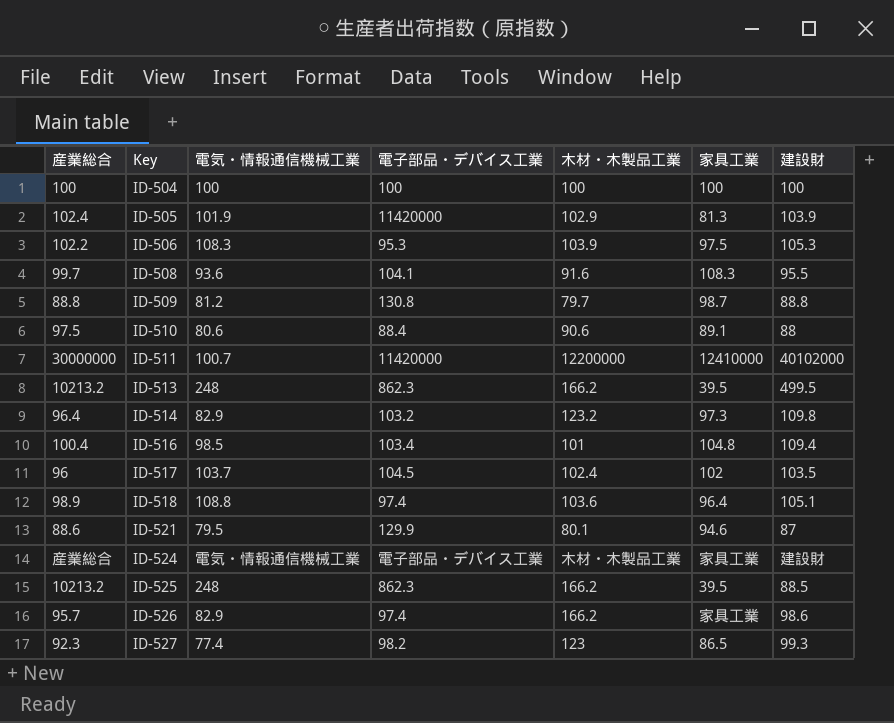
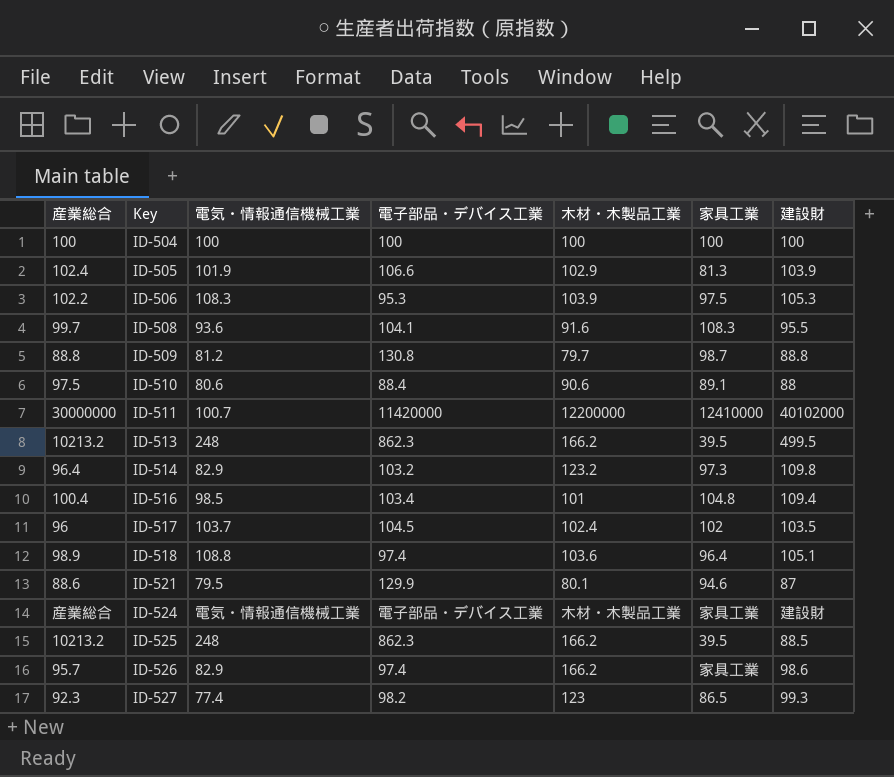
ID-505 | 電子部品・デバイス工業: 11420000 -> 106.6

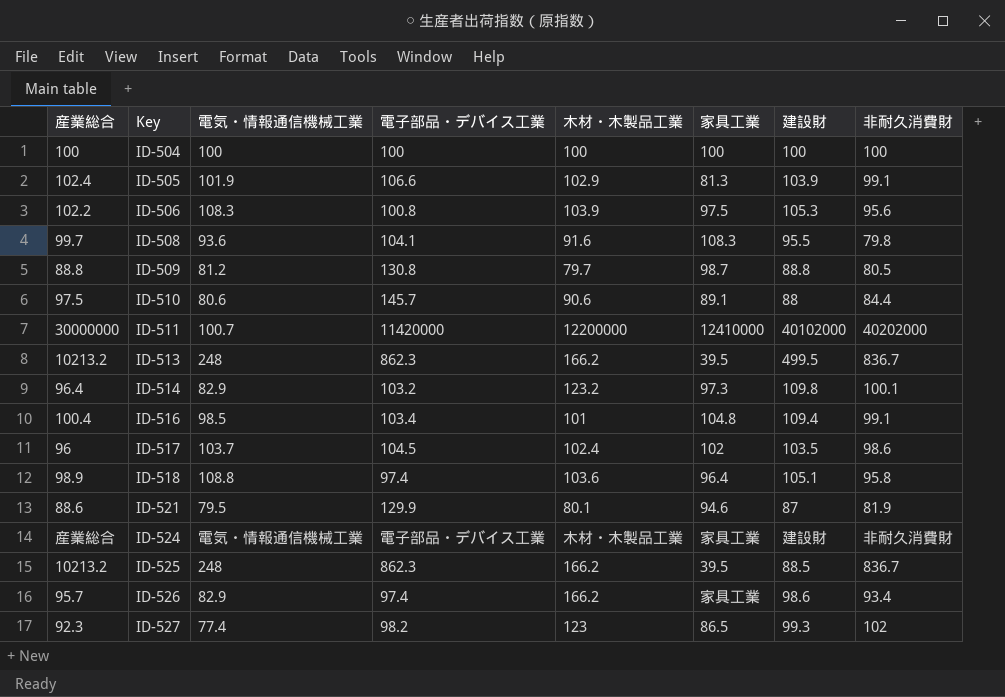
column 非耐久消費財 | position: none -> 8
ID-506 | 電子部品・デバイス工業: 95.3 -> 100.8
ID-510 | 電子部品・デバイス工業: 88.4 -> 145.7

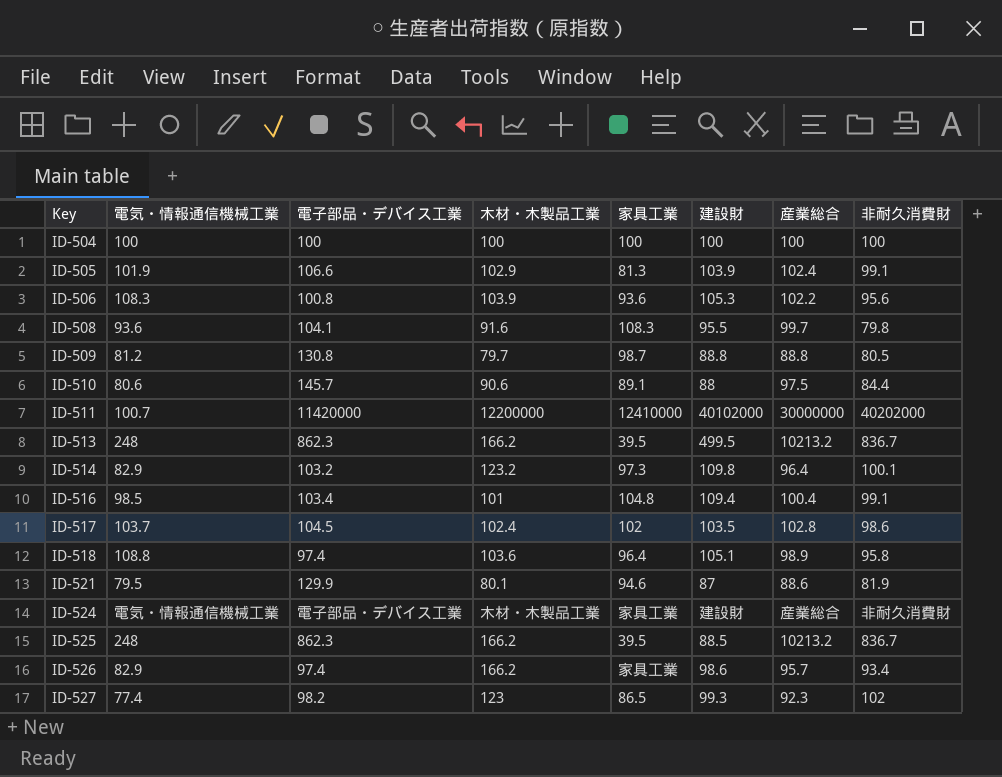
column 産業総合 | position: 1 -> 7
ID-506 | 家具工業: 97.5 -> 93.6
ID-517 | 産業総合: 96 -> 102.8

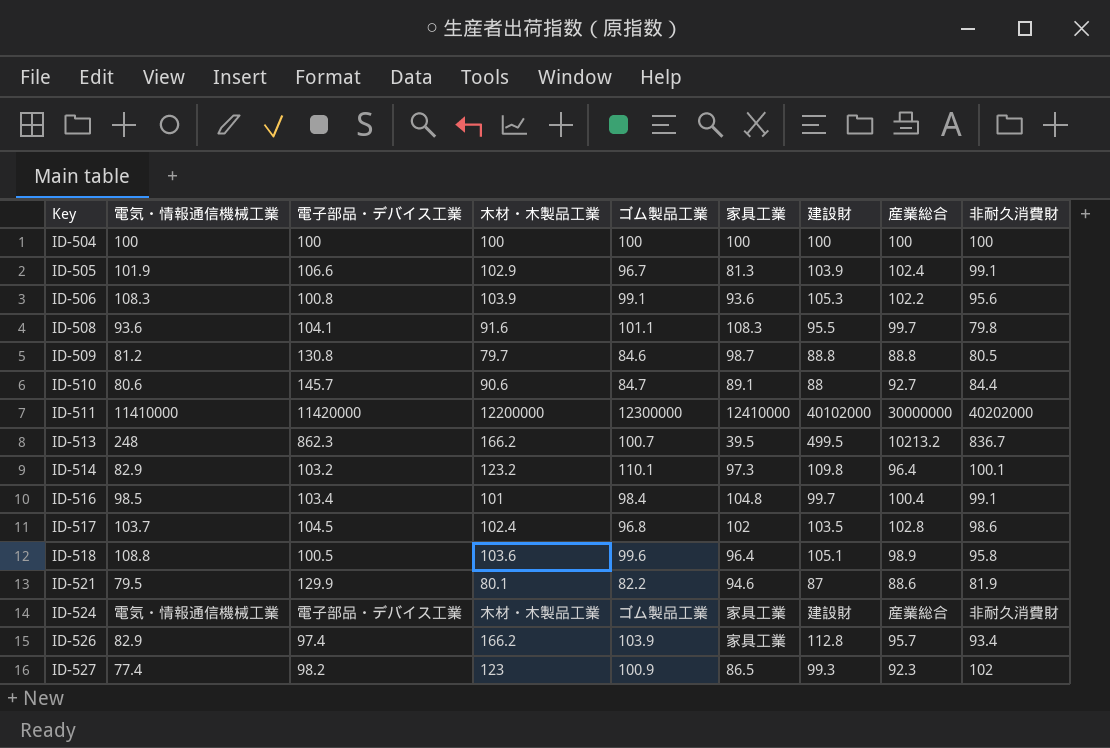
column ゴム製品工業 | position: none -> 5
row ID-525: 248 | 862.3 | 166.2 | 39.5 | 88.5 | 10213.2 | 836.7 -> none
ID-510 | 産業総合: 97.5 -> 92.7
ID-511 | 電気・情報通信機械工業: 100.7 -> 11410000
ID-516 | 建設財: 109.4 -> 99.7
ID-518 | 電子部品・デバイス工業: 97.4 -> 100.5
ID-526 | 建設財: 98.6 -> 112.8

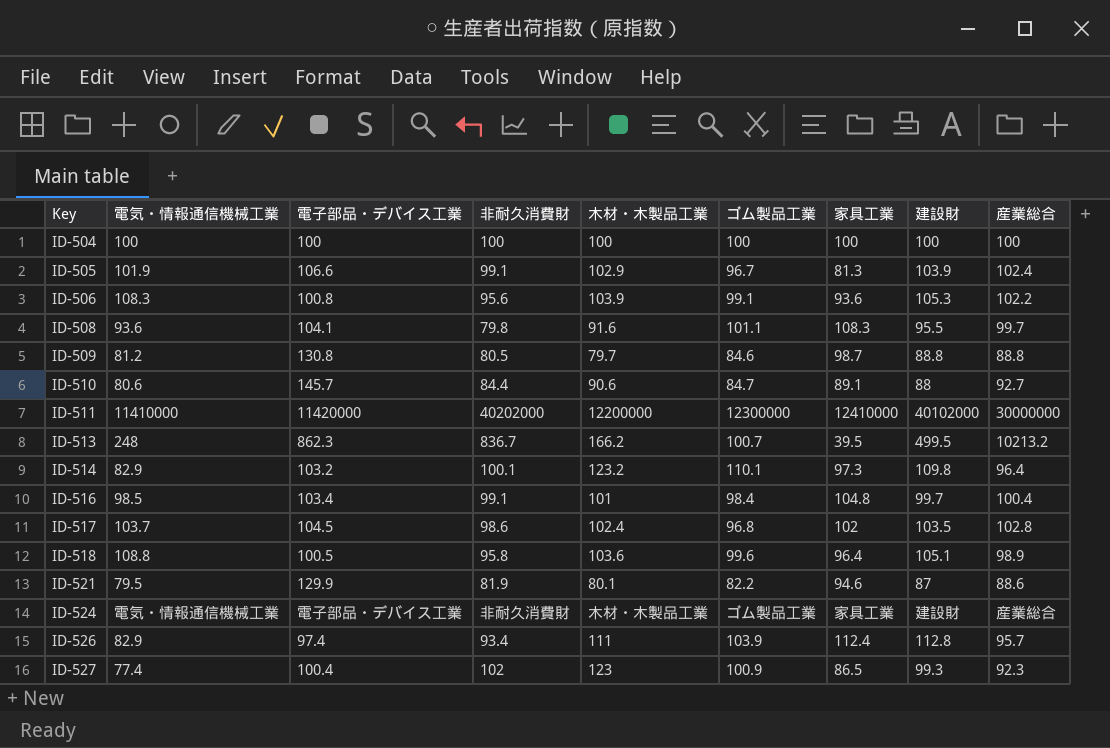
column 非耐久消費財 | position: 9 -> 4
ID-526 | 木材・木製品工業: 166.2 -> 111
ID-526 | 家具工業: 家具工業 -> 112.4
ID-527 | 電子部品・デバイス工業: 98.2 -> 100.4

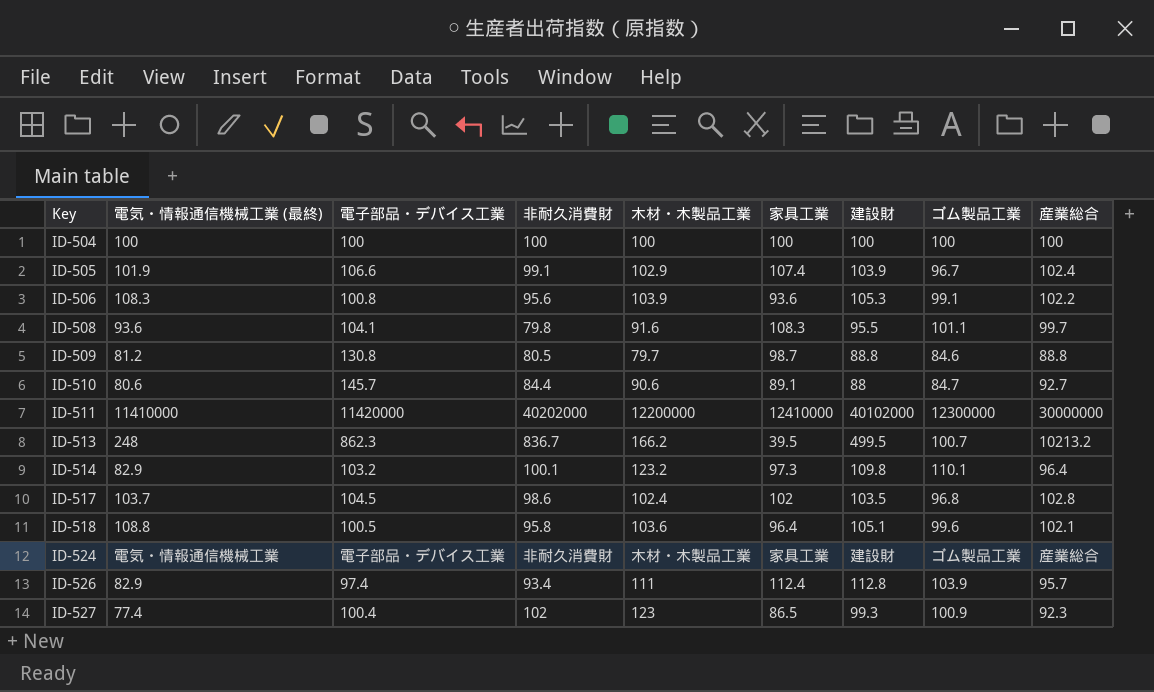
column name: 電気・情報通信機械工業 -> 電気・情報通信機械工業 (最終)
column ゴム製品工業 | position: 6 -> 8
row ID-516: 98.5 | 103.4 | 99.1 | 101 | 98.4 | 104.8 | 99.7 | 100.4 -> none
row ID-521: 79.5 | 129.9 | 81.9 | 80.1 | 82.2 | 94.6 | 87 | 88.6 -> none
ID-505 | 家具工業: 81.3 -> 107.4
ID-518 | 産業総合: 98.9 -> 102.1

